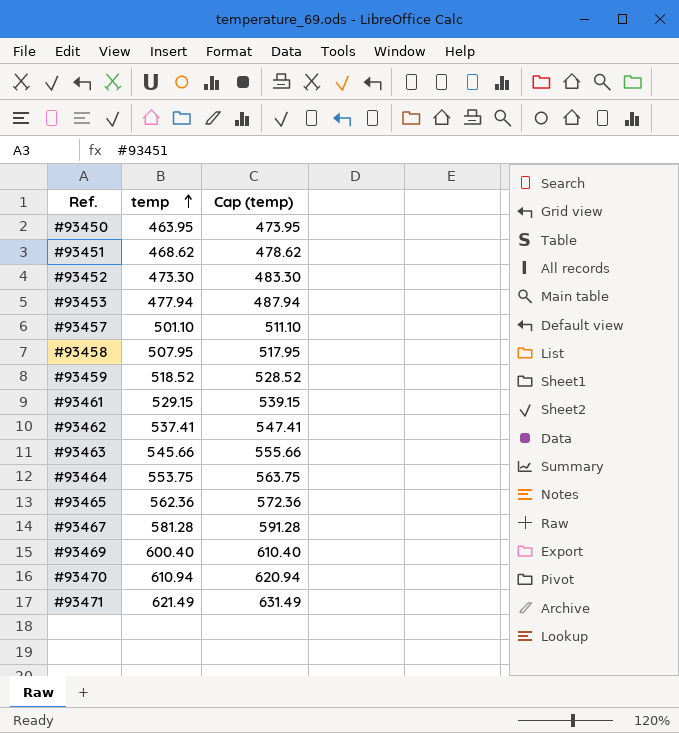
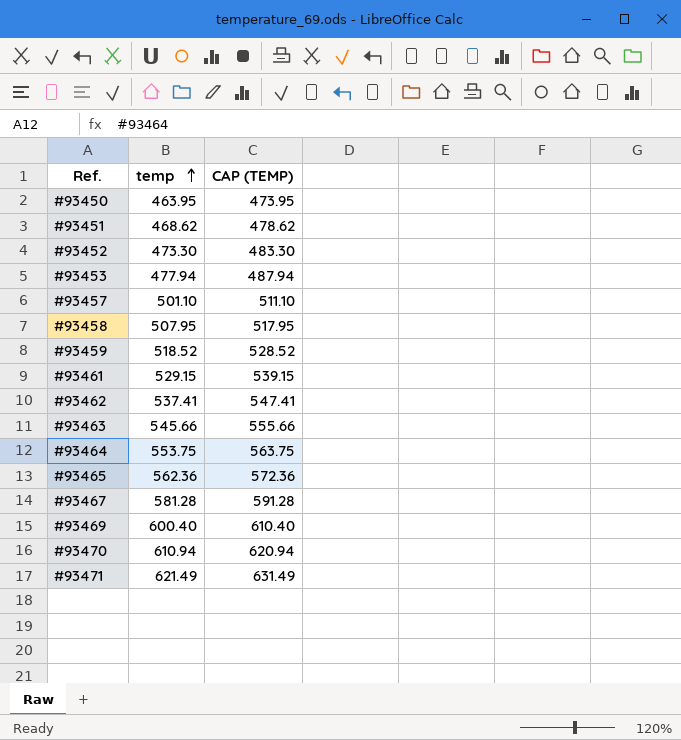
column name: Cap (temp) -> CAP (TEMP)

